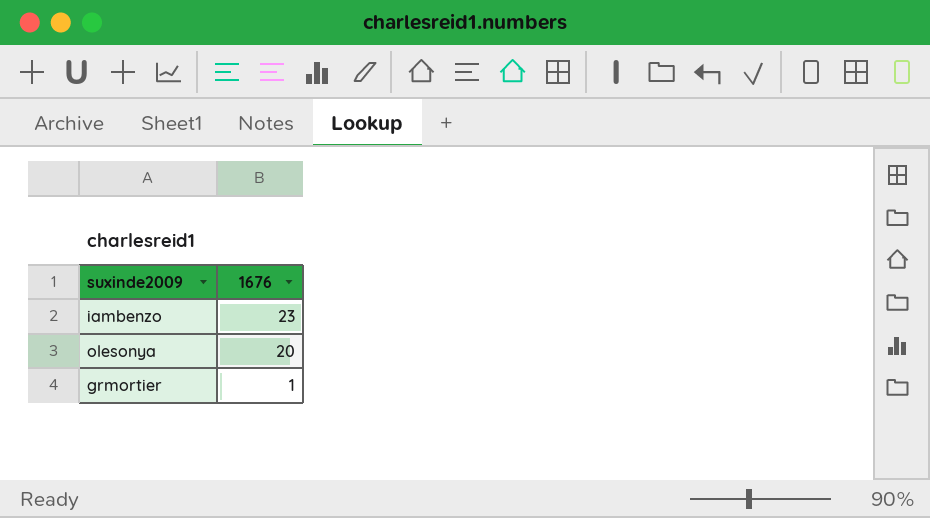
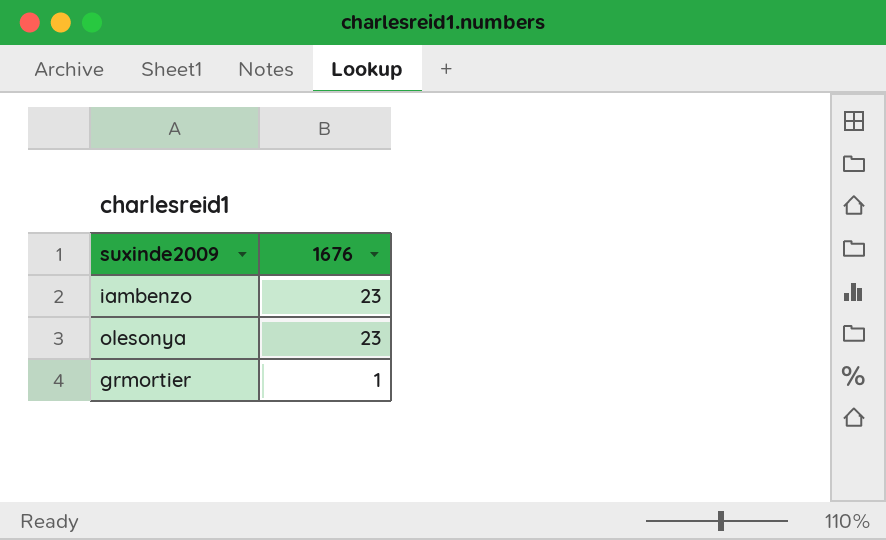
olesonya | 1676: 20 -> 23

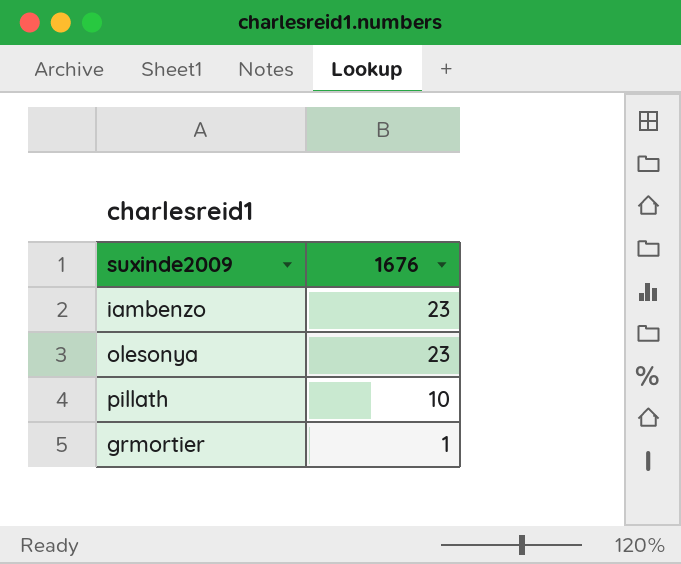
row pillath: none -> 10

